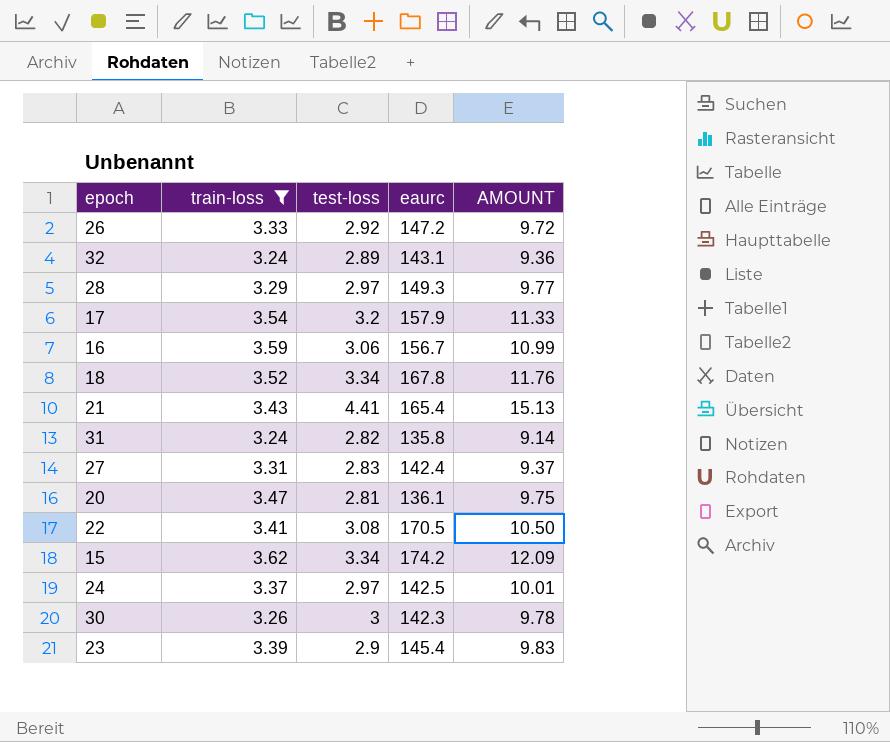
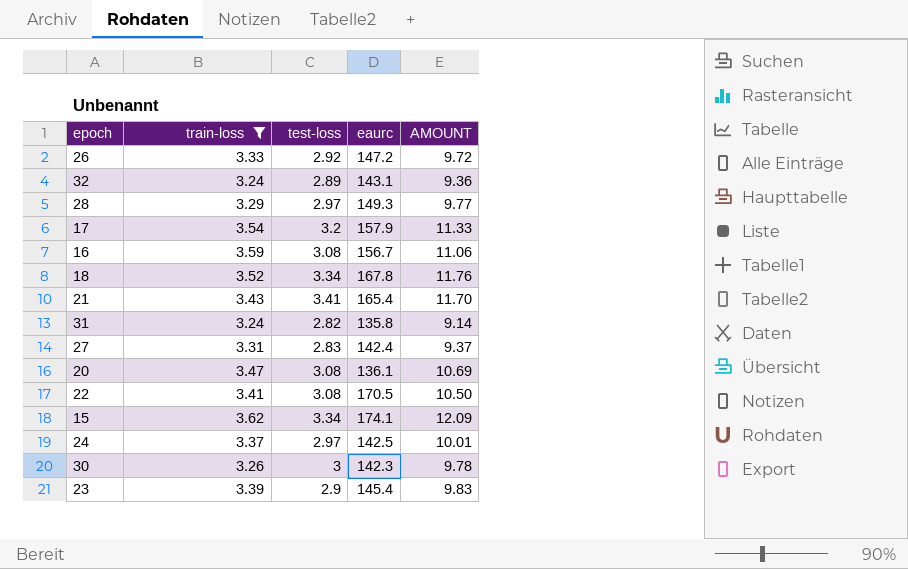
16 | test-loss: 3.06 -> 3.08
16 | AMOUNT: 10.99 -> 11.06
21 | test-loss: 4.41 -> 3.41
21 | AMOUNT: 15.13 -> 11.70
20 | test-loss: 2.81 -> 3.08
20 | AMOUNT: 9.75 -> 10.69
15 | eaurc: 174.2 -> 174.1

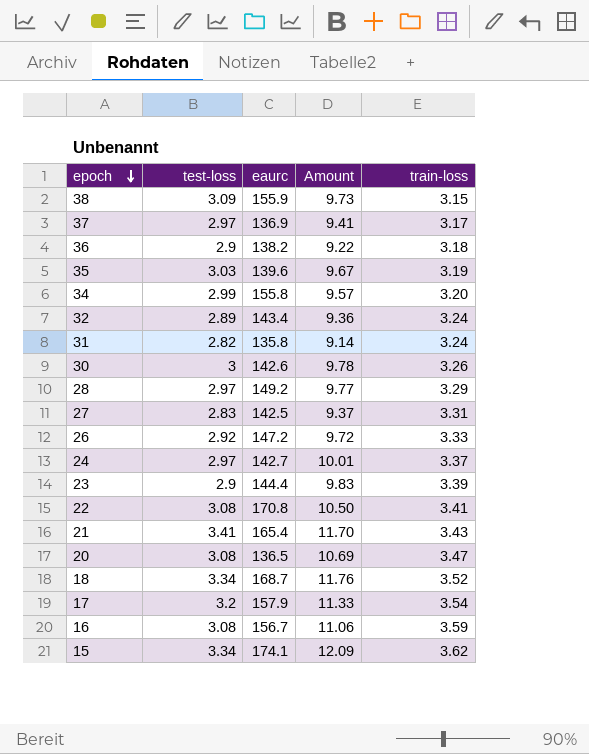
filter: train-loss >= 3.24 -> none
row order: none -> epoch descending
column name: AMOUNT -> Amount
column train-loss | position: 2 -> 5
32 | eaurc: 143.1 -> 143.4
30 | eaurc: 142.3 -> 142.6
28 | eaurc: 149.3 -> 149.2
27 | eaurc: 142.4 -> 142.5
24 | eaurc: 142.5 -> 142.7
23 | eaurc: 145.4 -> 144.4
22 | eaurc: 170.5 -> 170.8
20 | eaurc: 136.1 -> 136.5
18 | eaurc: 167.8 -> 168.7

